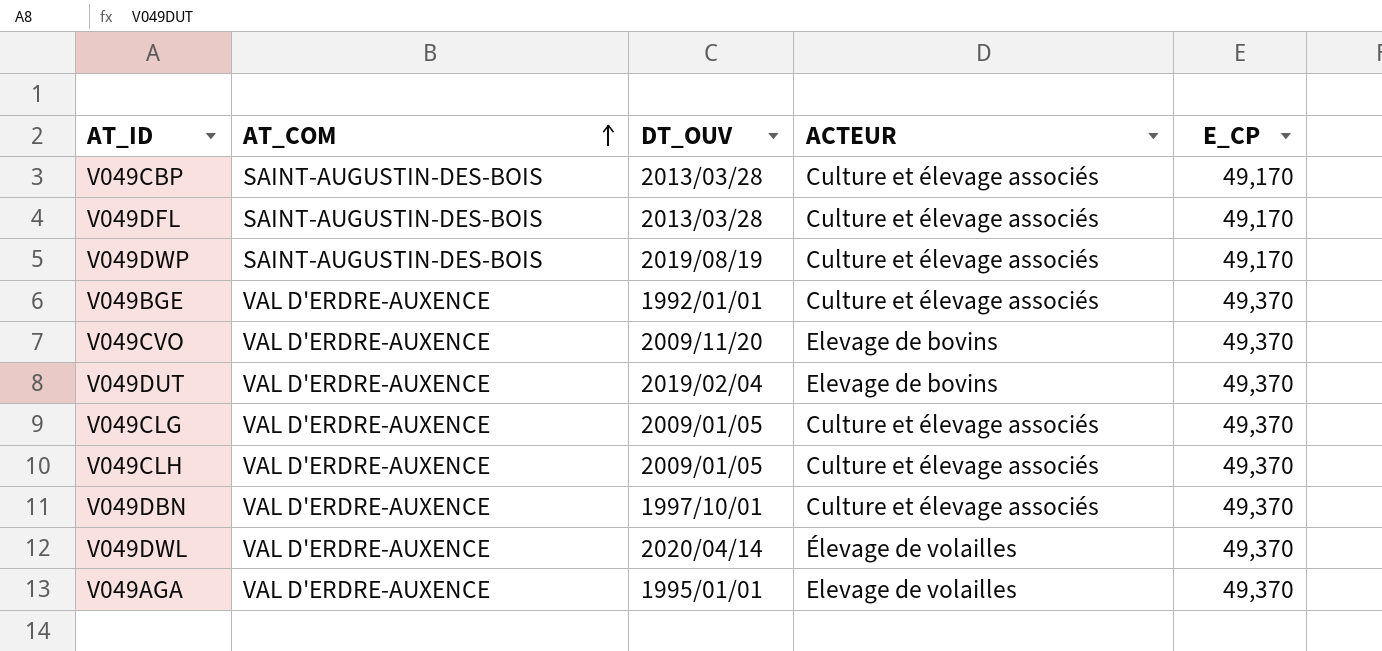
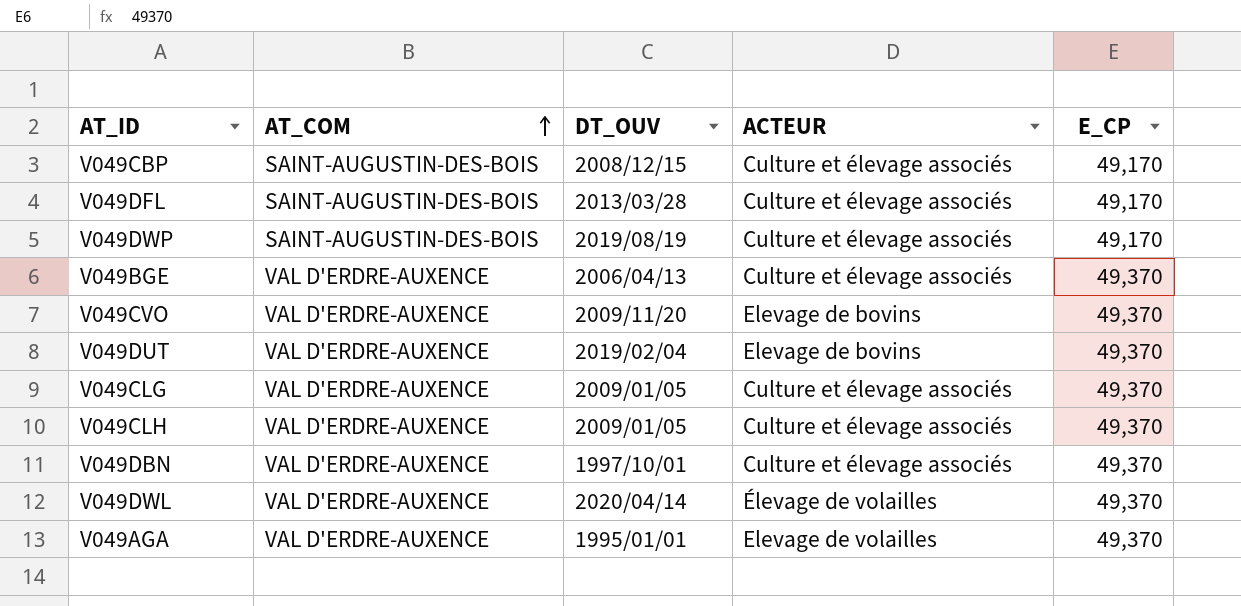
V049CBP | DT_OUV: 2013/03/28 -> 2008/12/15
V049BGE | DT_OUV: 1992/01/01 -> 2006/04/13

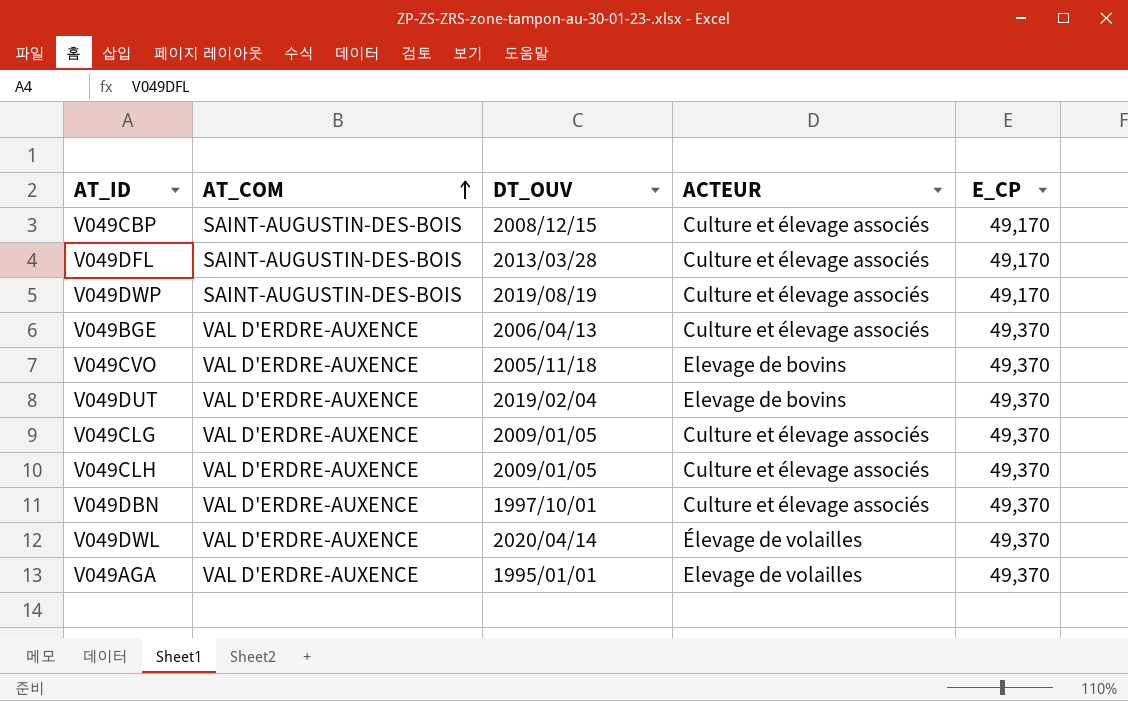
V049CVO | DT_OUV: 2009/11/20 -> 2005/11/18

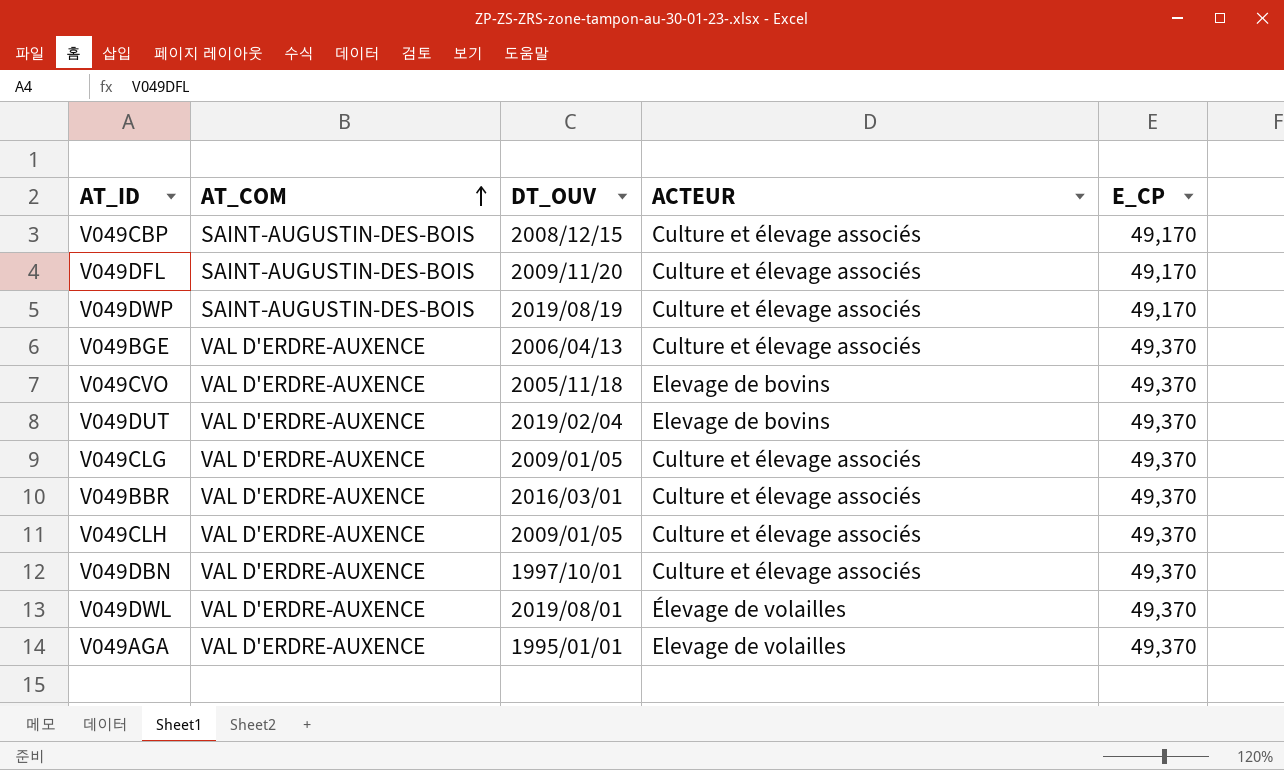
V049DFL | DT_OUV: 2013/03/28 -> 2009/11/20
row V049BBR: none -> VAL D'ERDRE-AUXENCE | 2016/03/01 | Culture et élevage associés | 49,370
V049DWL | DT_OUV: 2020/04/14 -> 2019/08/01

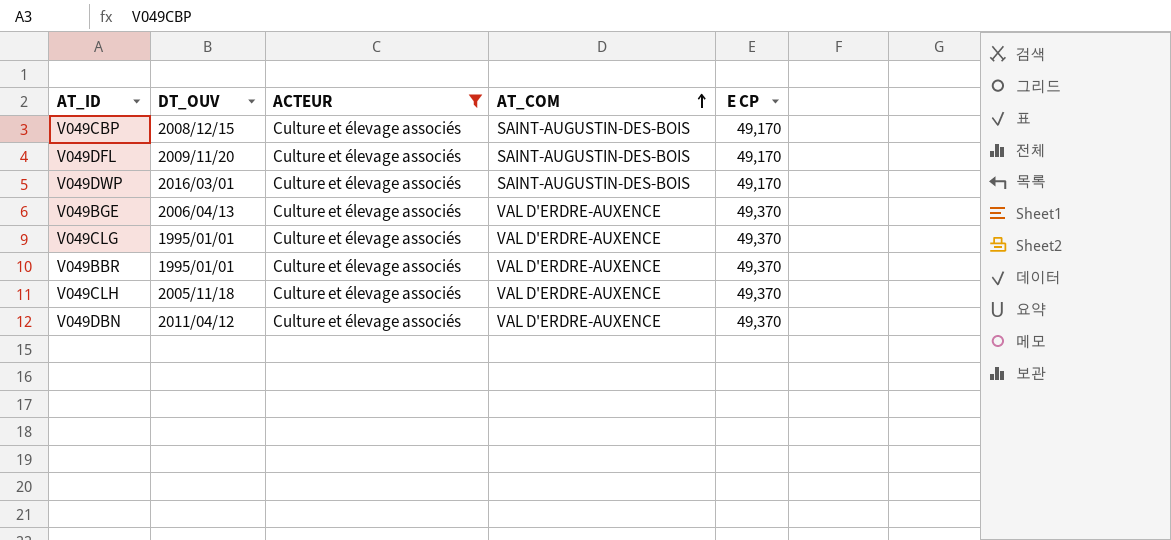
filter: none -> ACTEUR = Culture et élevage associés
column AT_COM | position: 2 -> 4
column name: E_CP -> E CP
V049DWP | DT_OUV: 2019/08/19 -> 2016/03/01
V049CLG | DT_OUV: 2009/01/05 -> 1995/01/01
V049BBR | DT_OUV: 2016/03/01 -> 1995/01/01
V049CLH | DT_OUV: 2009/01/05 -> 2005/11/18
V049DBN | DT_OUV: 1997/10/01 -> 2011/04/12

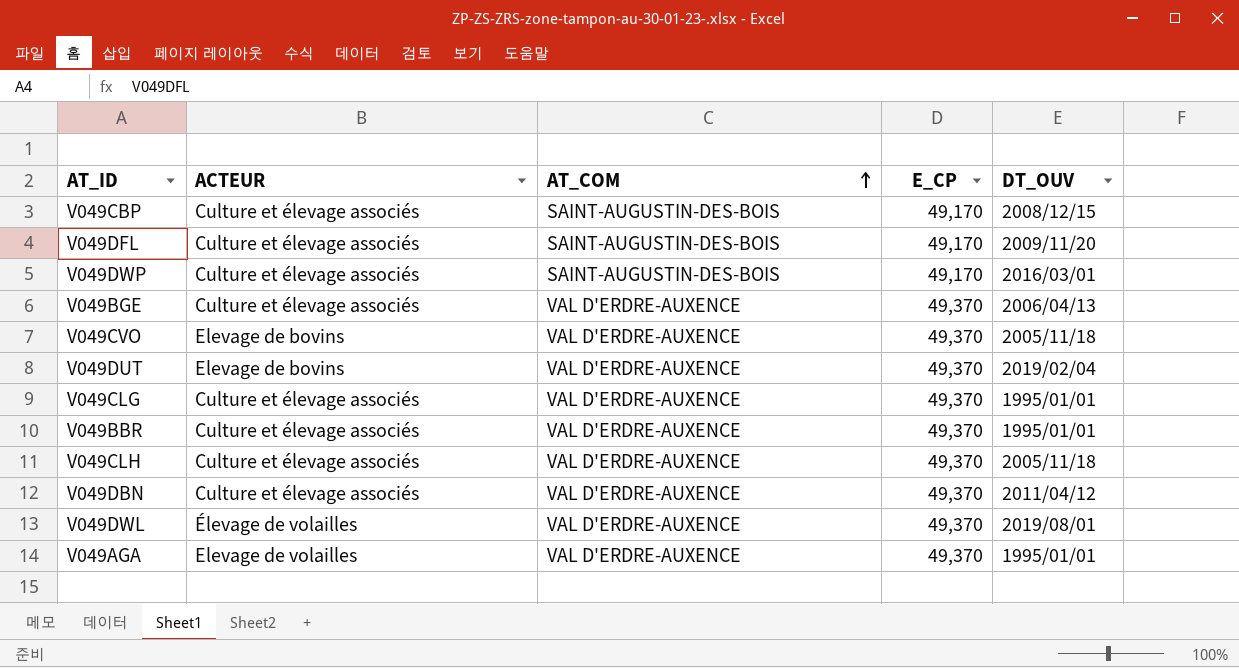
filter: ACTEUR = Culture et élevage associés -> none
column name: E CP -> E_CP
column DT_OUV | position: 2 -> 5

